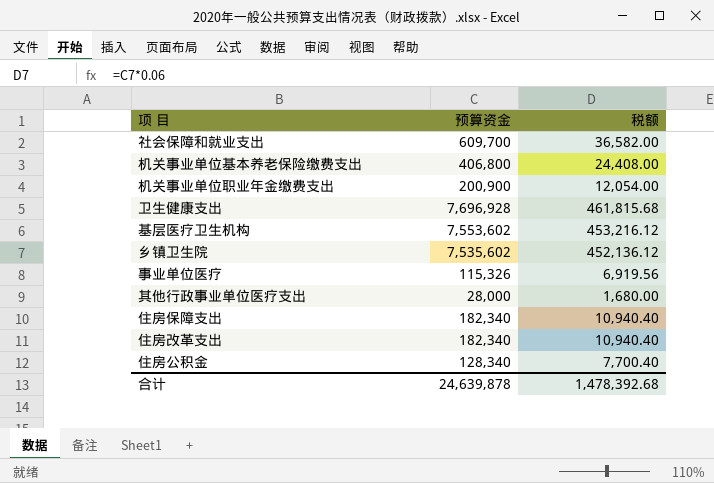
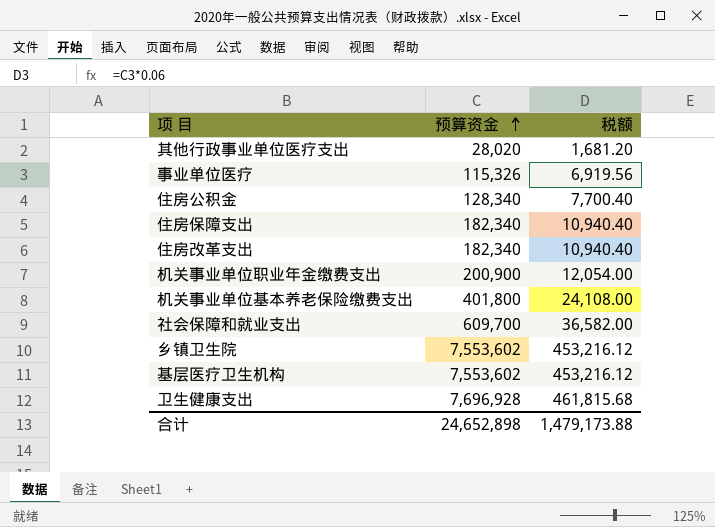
row order: none -> 预算资金 ascending
其他行政事业单位医疗支出 | 预算资金: 28,000 -> 28,020
其他行政事业单位医疗支出 | 税额: 1,680.00 -> 1,681.20
机关事业单位基本养老保险缴费支出 | 预算资金: 406,800 -> 401,800
机关事业单位基本养老保险缴费支出 | 税额: 24,408.00 -> 24,108.00
乡镇卫生院 | 预算资金: 7,535,602 -> 7,553,602
乡镇卫生院 | 税额: 452,136.12 -> 453,216.12
合计 | 预算资金: 24,639,878 -> 24,652,898
合计 | 税额: 1,478,392.68 -> 1,479,173.88

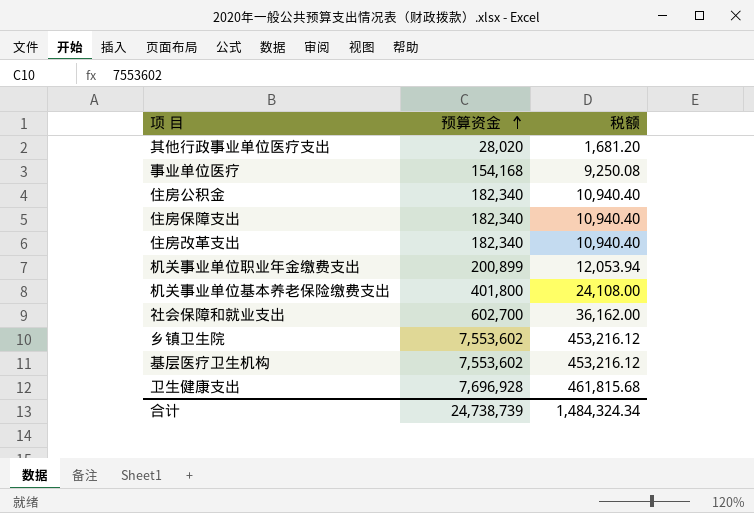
事业单位医疗 | 预算资金: 115,326 -> 154,168
事业单位医疗 | 税额: 6,919.56 -> 9,250.08
住房公积金 | 预算资金: 128,340 -> 182,340
住房公积金 | 税额: 7,700.40 -> 10,940.40
机关事业单位职业年金缴费支出 | 预算资金: 200,900 -> 200,899
机关事业单位职业年金缴费支出 | 税额: 12,054.00 -> 12,053.94
社会保障和就业支出 | 预算资金: 609,700 -> 602,700
社会保障和就业支出 | 税额: 36,582.00 -> 36,162.00
合计 | 预算资金: 24,652,898 -> 24,738,739
合计 | 税额: 1,479,173.88 -> 1,484,324.34

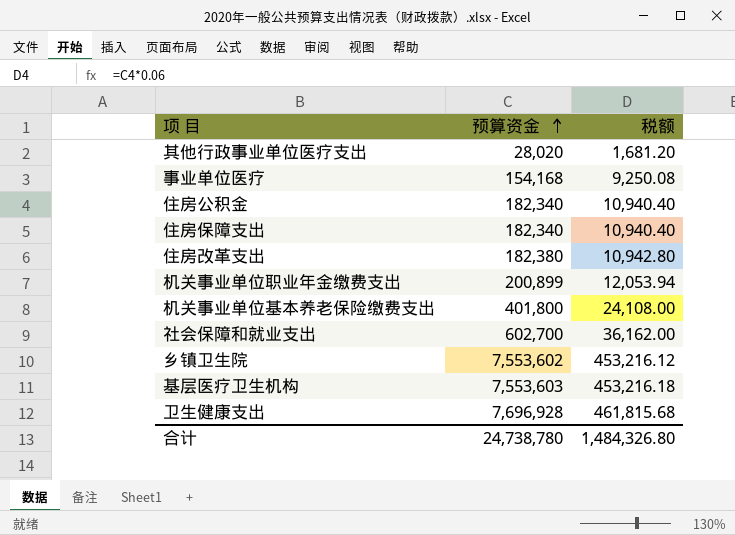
住房改革支出 | 预算资金: 182,340 -> 182,380
住房改革支出 | 税额: 10,940.40 -> 10,942.80
基层医疗卫生机构 | 预算资金: 7,553,602 -> 7,553,603
基层医疗卫生机构 | 税额: 453,216.12 -> 453,216.18
合计 | 预算资金: 24,738,739 -> 24,738,780
合计 | 税额: 1,484,324.34 -> 1,484,326.80

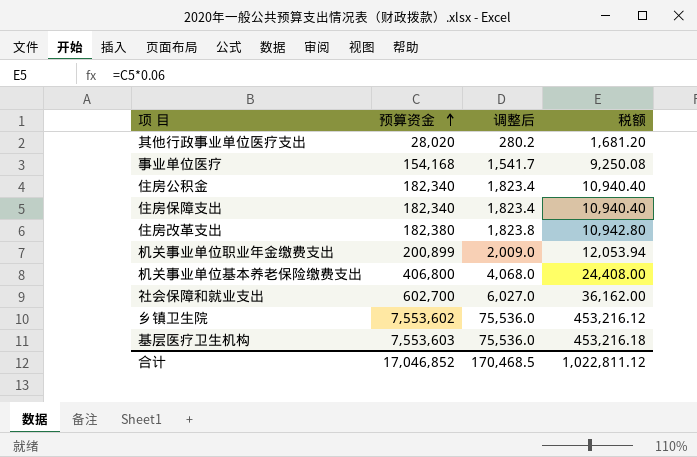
column 调整后 | formula: none -> [预算资金] * 0.01
row 卫生健康支出: 7,696,928 | 461,815.68 -> none
机关事业单位基本养老保险缴费支出 | 预算资金: 401,800 -> 406,800
机关事业单位基本养老保险缴费支出 | 税额: 24,108.00 -> 24,408.00
合计 | 预算资金: 24,738,780 -> 17,046,852
合计 | 税额: 1,484,326.80 -> 1,022,811.12

